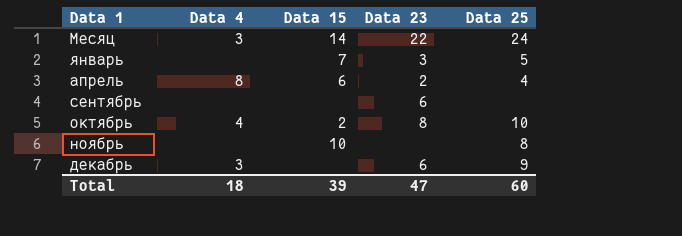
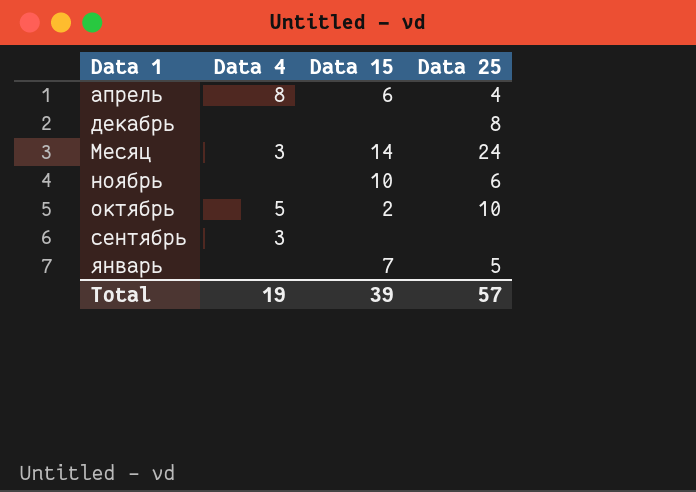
row order: none -> Data 1 ascending
column Data 23 | position: 4 -> none
декабрь | Data 4: 3 -> none
декабрь | Data 25: 9 -> 8
ноябрь | Data 25: 8 -> 6
октябрь | Data 4: 4 -> 5
сентябрь | Data 4: none -> 3
Total | Data 4: 18 -> 19
Total | Data 25: 60 -> 57

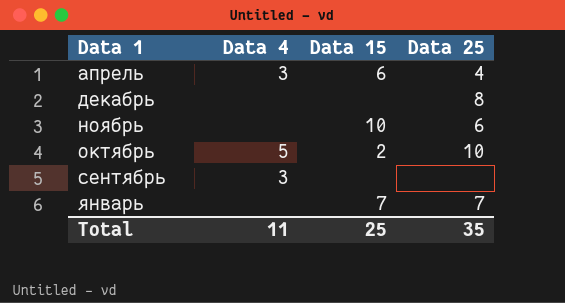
row Месяц: 3 | 14 | 24 -> none
апрель | Data 4: 8 -> 3
январь | Data 25: 5 -> 7
Total | Data 4: 19 -> 11
Total | Data 15: 39 -> 25
Total | Data 25: 57 -> 35

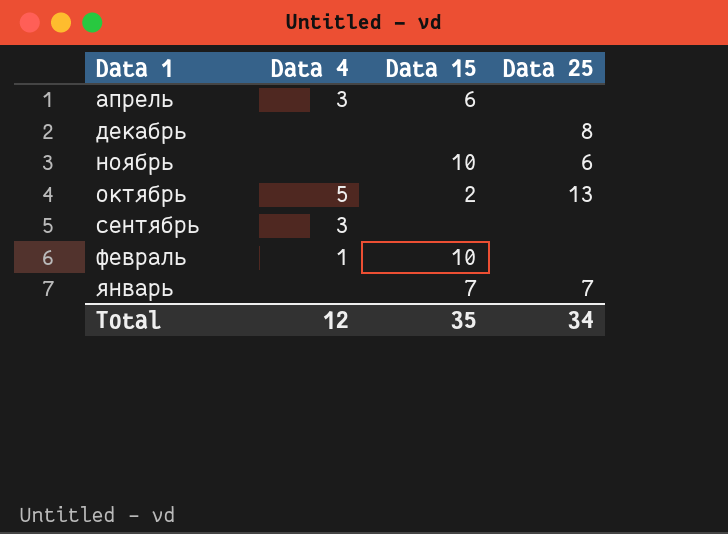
апрель | Data 25: 4 -> none
октябрь | Data 25: 10 -> 13
row февраль: none -> 1 | 10 | none
Total | Data 4: 11 -> 12
Total | Data 15: 25 -> 35
Total | Data 25: 35 -> 34

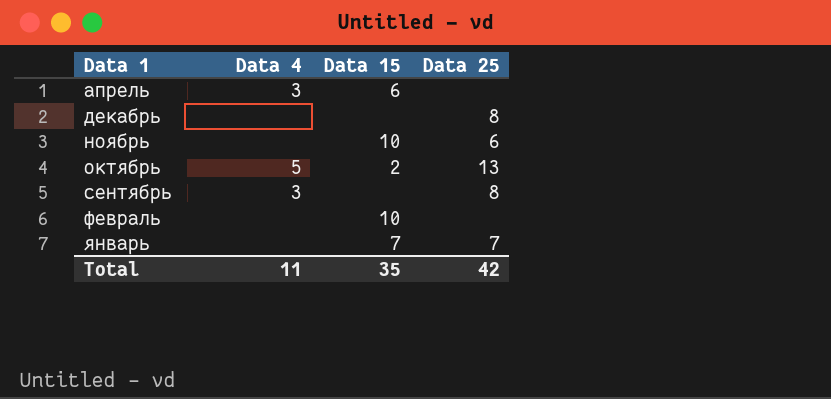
сентябрь | Data 25: none -> 8
февраль | Data 4: 1 -> none
Total | Data 4: 12 -> 11
Total | Data 25: 34 -> 42

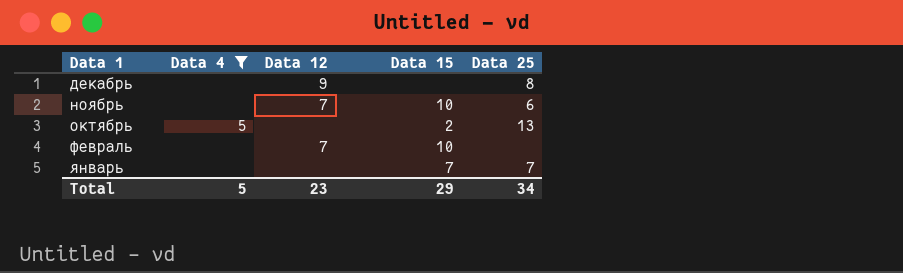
filter: none -> Data 4 != 3
column Data 12 | position: none -> 3
Total | Data 4: 11 -> 5
Total | Data 15: 35 -> 29
Total | Data 25: 42 -> 34

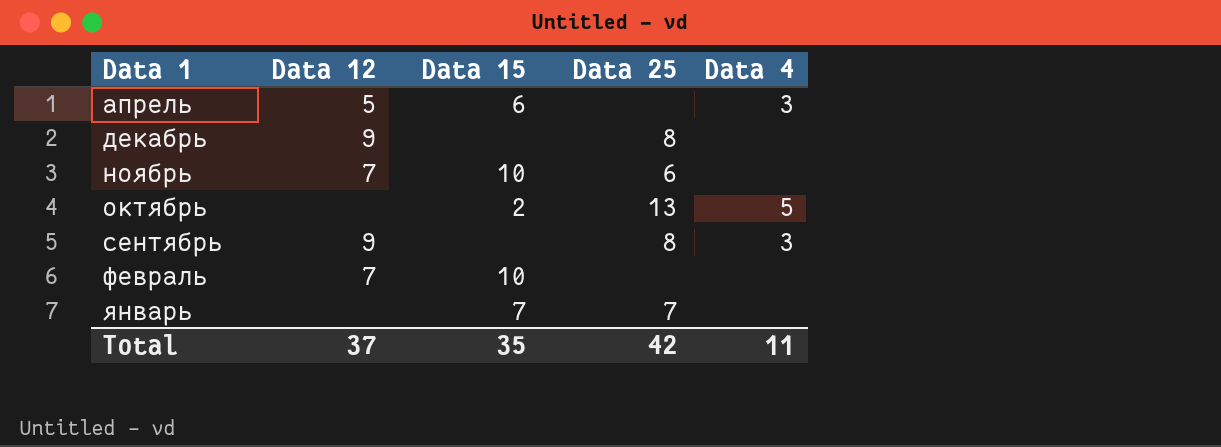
filter: Data 4 != 3 -> none
column Data 4 | position: 2 -> 5
Total | Data 12: 23 -> 37
Total | Data 15: 29 -> 35
Total | Data 25: 34 -> 42
Total | Data 4: 5 -> 11

